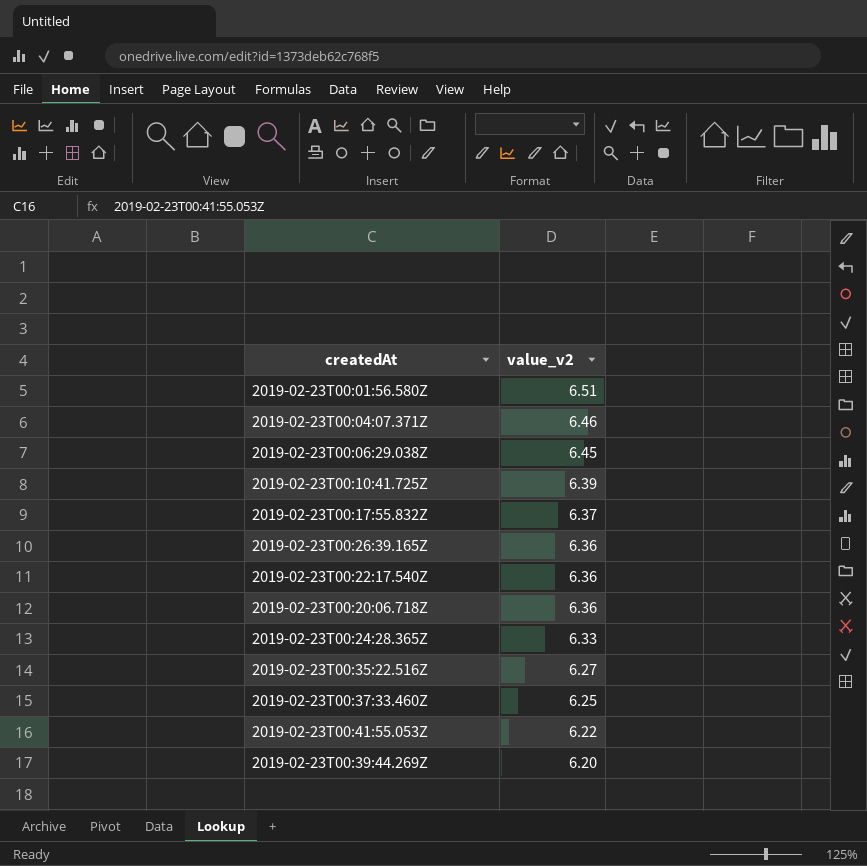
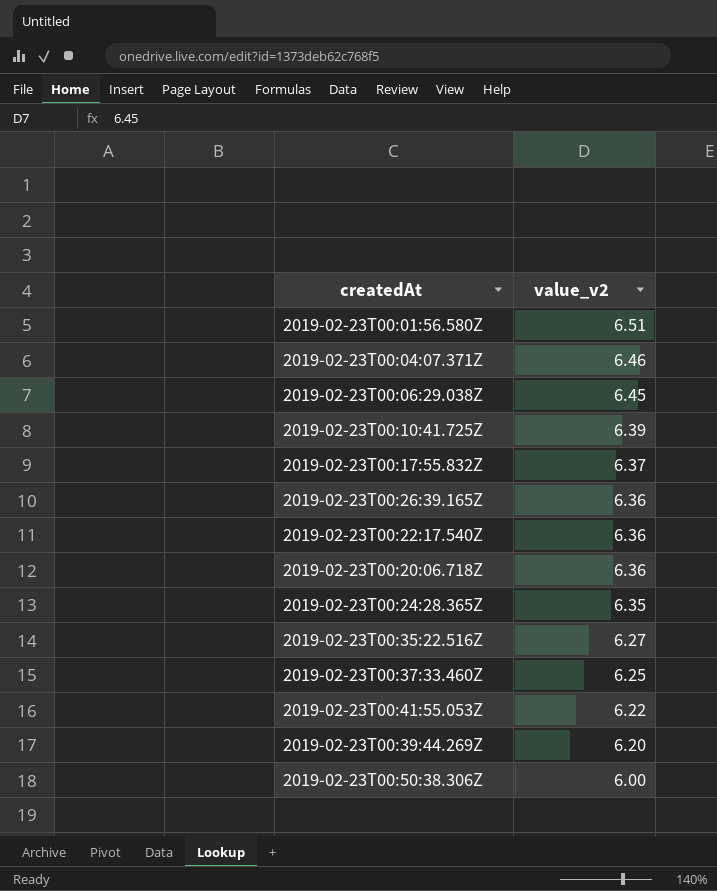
2019-02-23T00:24:28.365Z | value_v2: 6.33 -> 6.35
row 2019-02-23T00:50:38.306Z: none -> 6.00

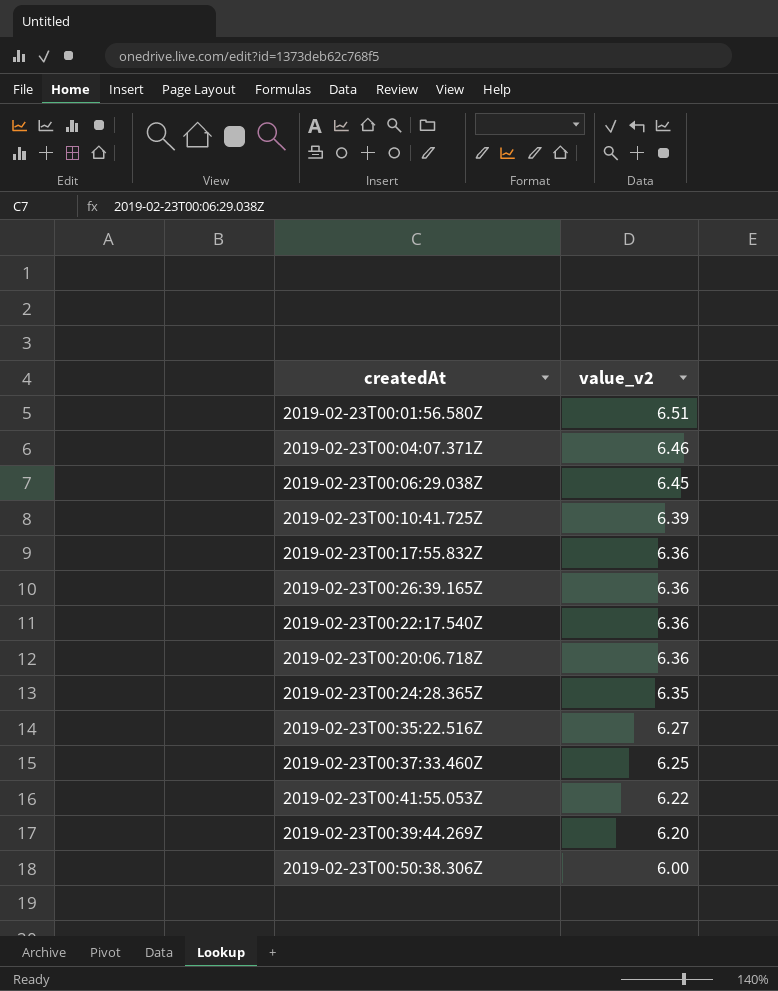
2019-02-23T00:17:55.832Z | value_v2: 6.37 -> 6.36

